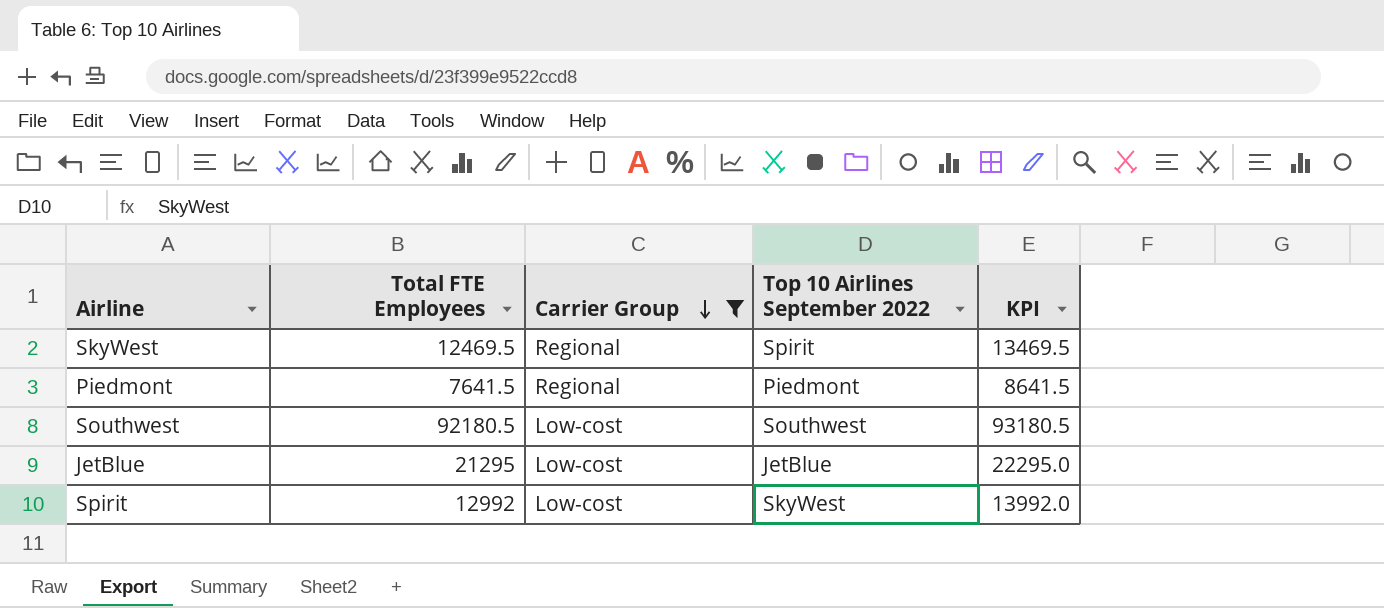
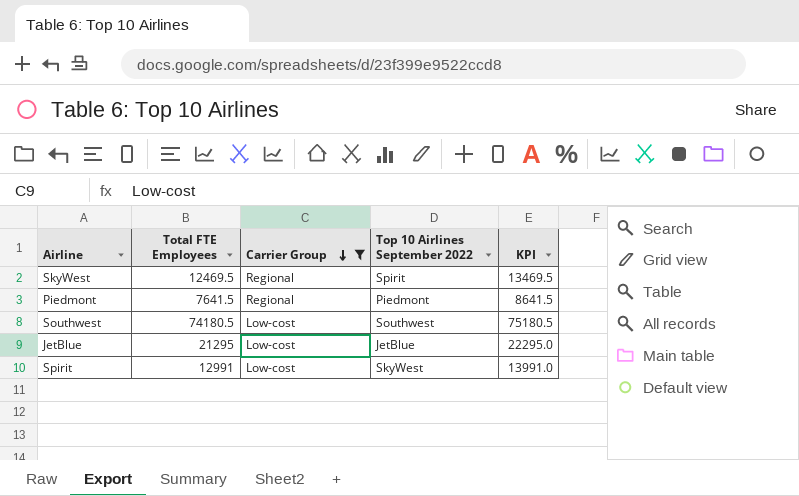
Southwest | Total FTE Employees: 92180.5 -> 74180.5
Southwest | KPI: 93180.5 -> 75180.5
Spirit | Total FTE Employees: 12992 -> 12991
Spirit | KPI: 13992.0 -> 13991.0

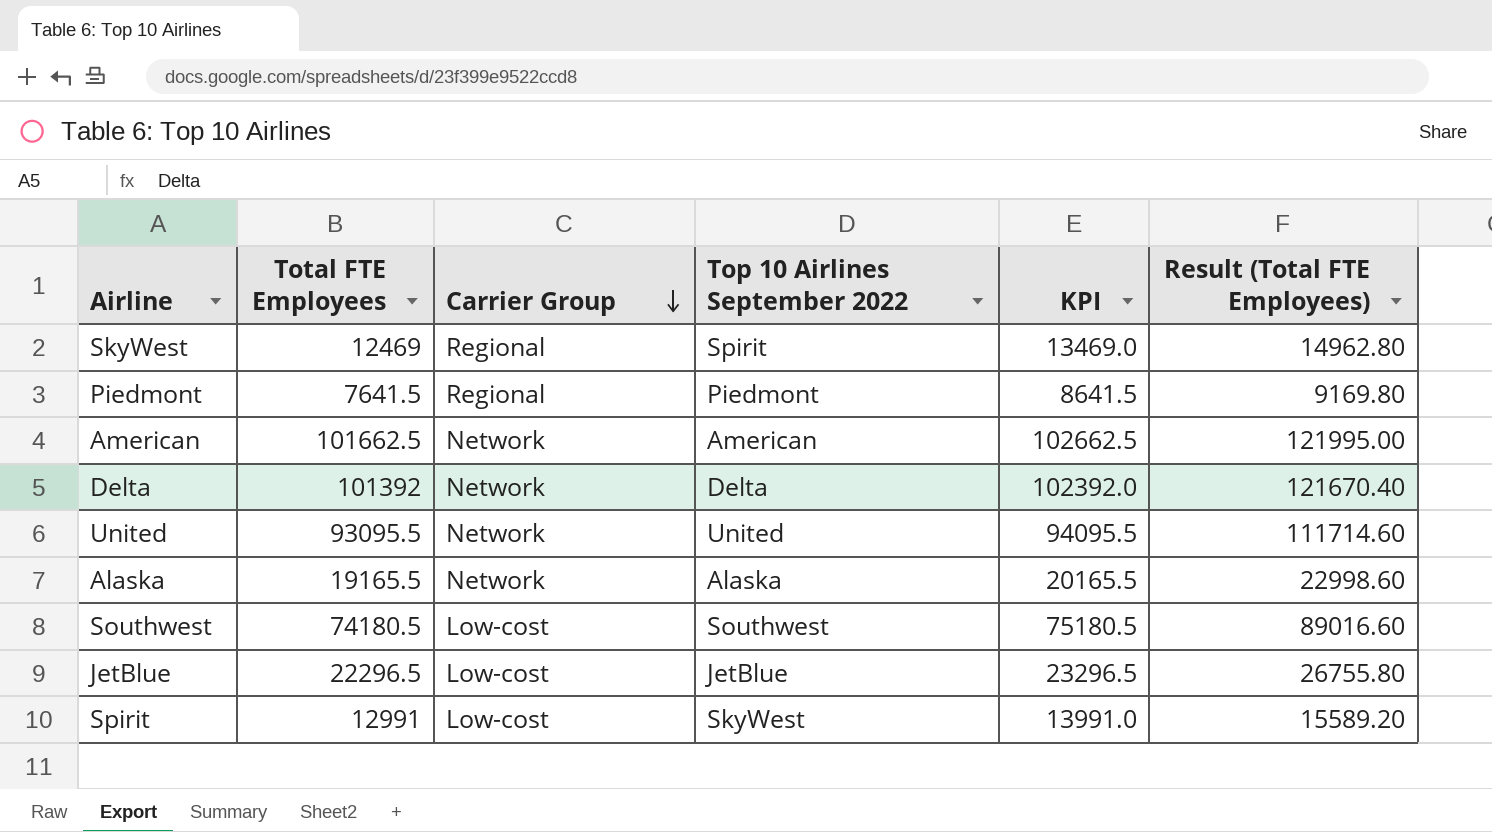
filter: Carrier Group != Network -> none
column Result (Total FTE Employees) | formula: none -> [Total FTE Employees] * 1.2
SkyWest | Total FTE Employees: 12469.5 -> 12469
SkyWest | KPI: 13469.5 -> 13469.0
JetBlue | Total FTE Employees: 21295 -> 22296.5
JetBlue | KPI: 22295.0 -> 23296.5

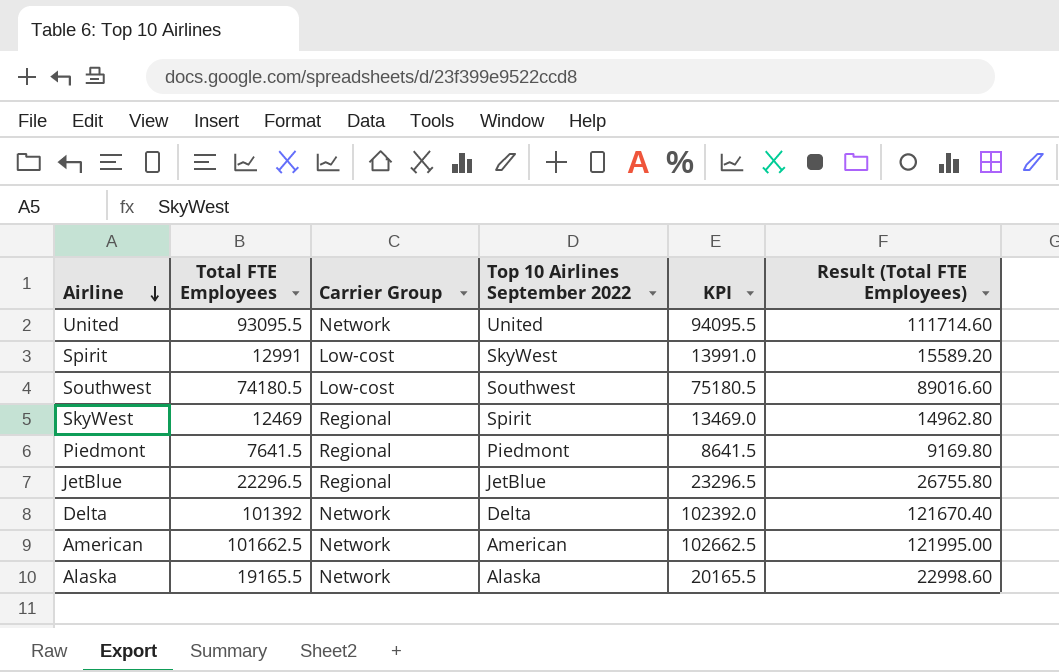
row order: Carrier Group descending -> Airline descending
JetBlue | Carrier Group: Low-cost -> Regional

